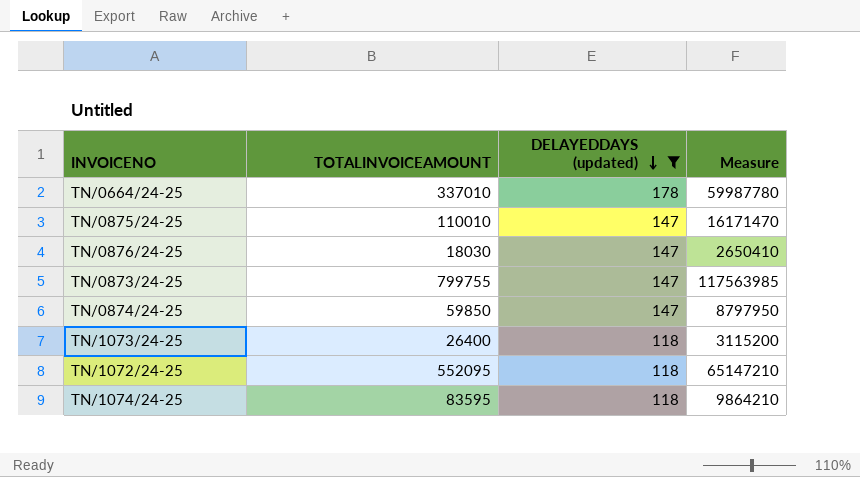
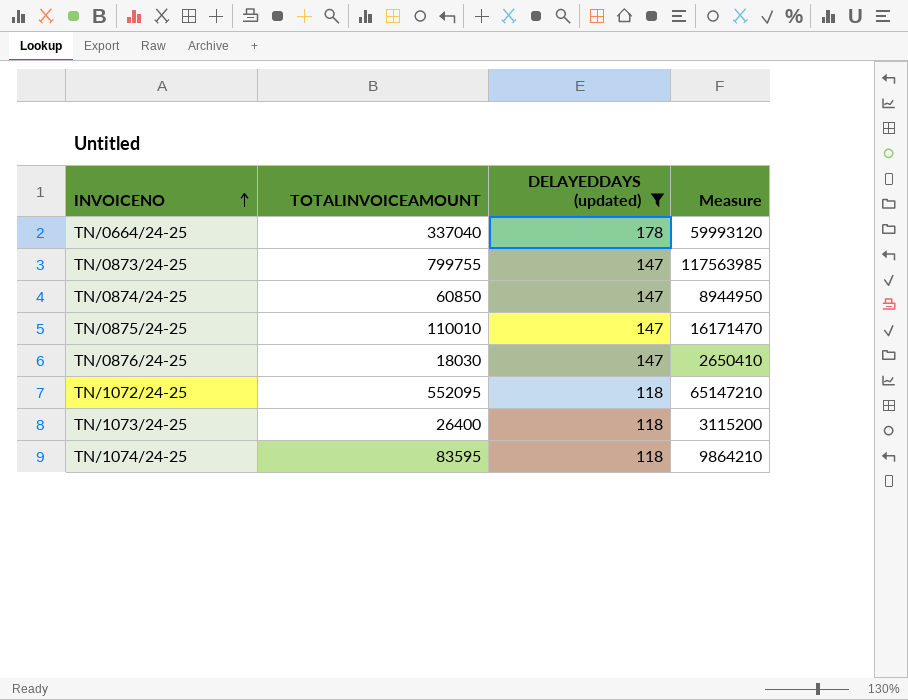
row order: DELAYEDDAYS (updated) descending -> INVOICENO ascending
TN/0664/24-25 | TOTALINVOICEAMOUNT: 337010 -> 337040
TN/0664/24-25 | Measure: 59987780 -> 59993120
TN/0874/24-25 | TOTALINVOICEAMOUNT: 59850 -> 60850
TN/0874/24-25 | Measure: 8797950 -> 8944950

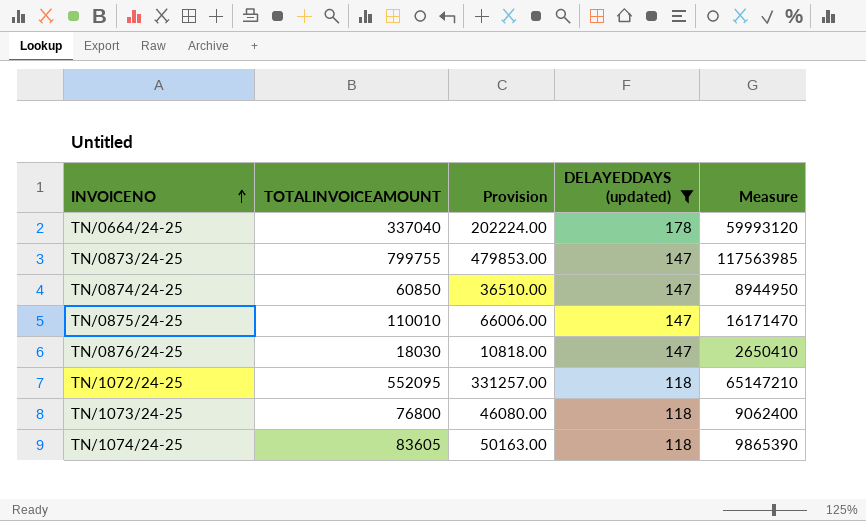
column Provision | formula: none -> [TOTALINVOICEAMOUNT] * 0.6
TN/1073/24-25 | TOTALINVOICEAMOUNT: 26400 -> 76800
TN/1073/24-25 | Measure: 3115200 -> 9062400
TN/1074/24-25 | TOTALINVOICEAMOUNT: 83595 -> 83605
TN/1074/24-25 | Measure: 9864210 -> 9865390

